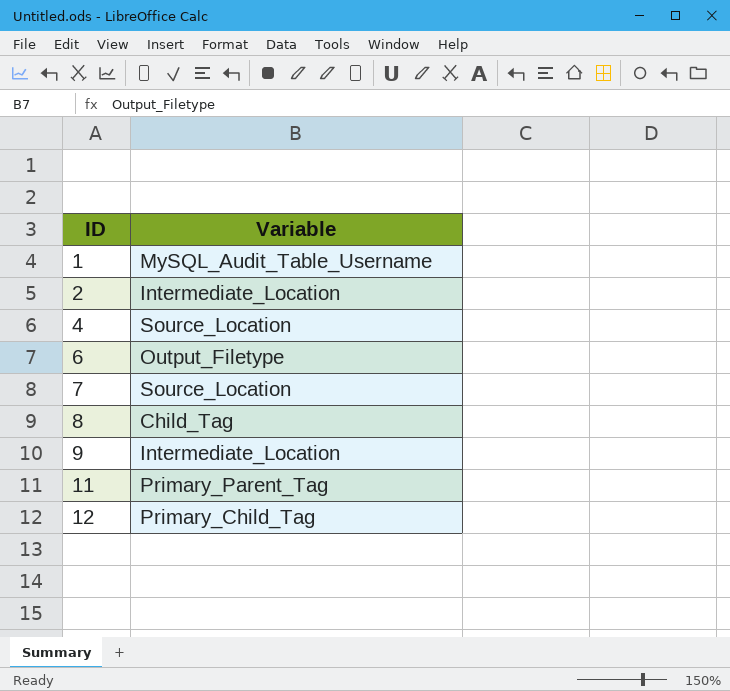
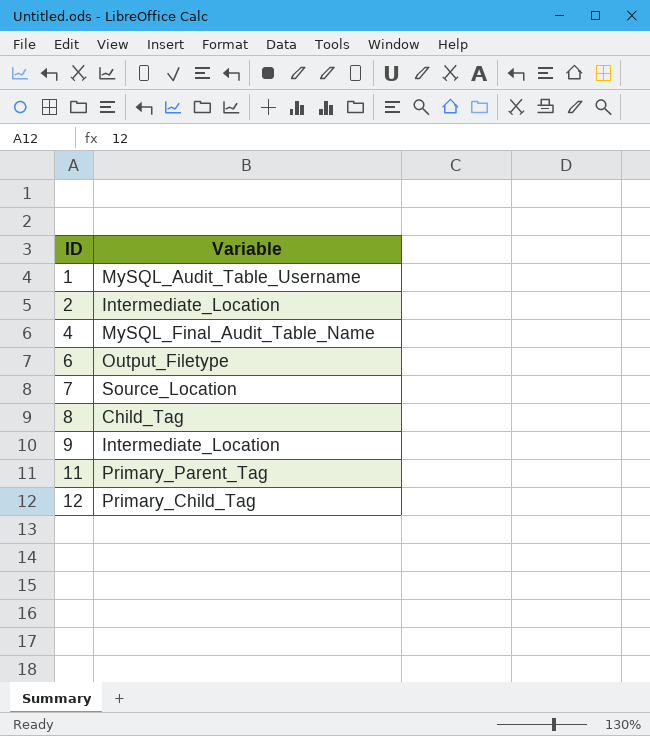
4 | Variable: Source_Location -> MySQL_Final_Audit_Table_Name

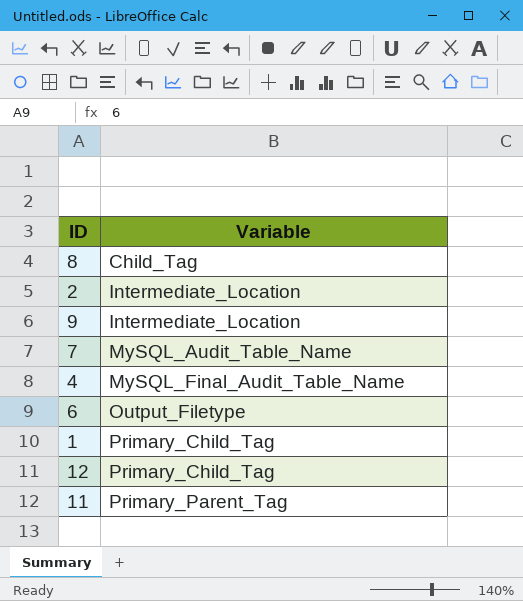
row order: ID ascending -> Variable ascending
7 | Variable: Source_Location -> MySQL_Audit_Table_Name
1 | Variable: MySQL_Audit_Table_Username -> Primary_Child_Tag

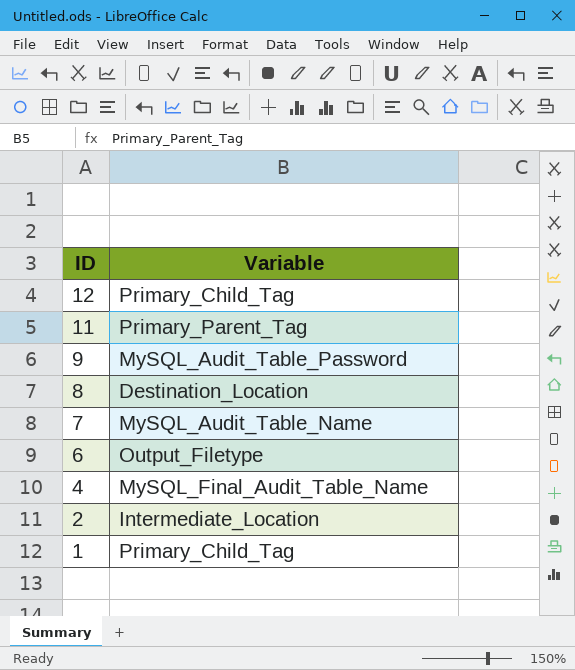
row order: Variable ascending -> ID descending
9 | Variable: Intermediate_Location -> MySQL_Audit_Table_Password
8 | Variable: Child_Tag -> Destination_Location

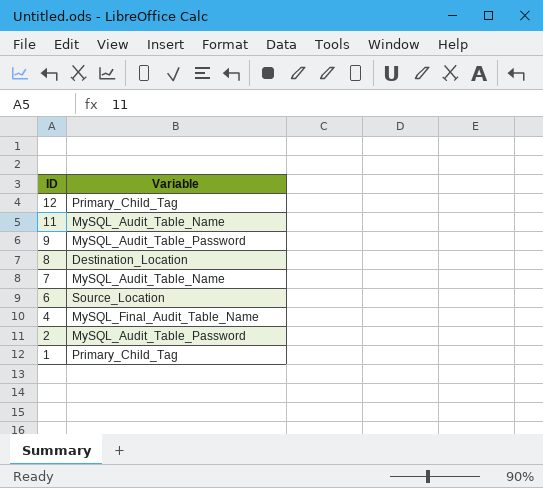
11 | Variable: Primary_Parent_Tag -> MySQL_Audit_Table_Name
6 | Variable: Output_Filetype -> Source_Location
2 | Variable: Intermediate_Location -> MySQL_Audit_Table_Password

